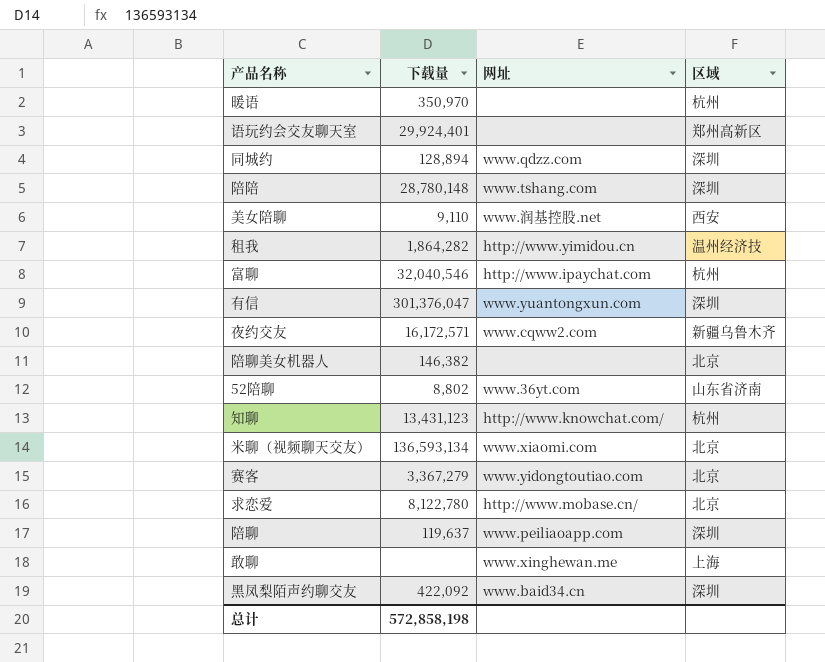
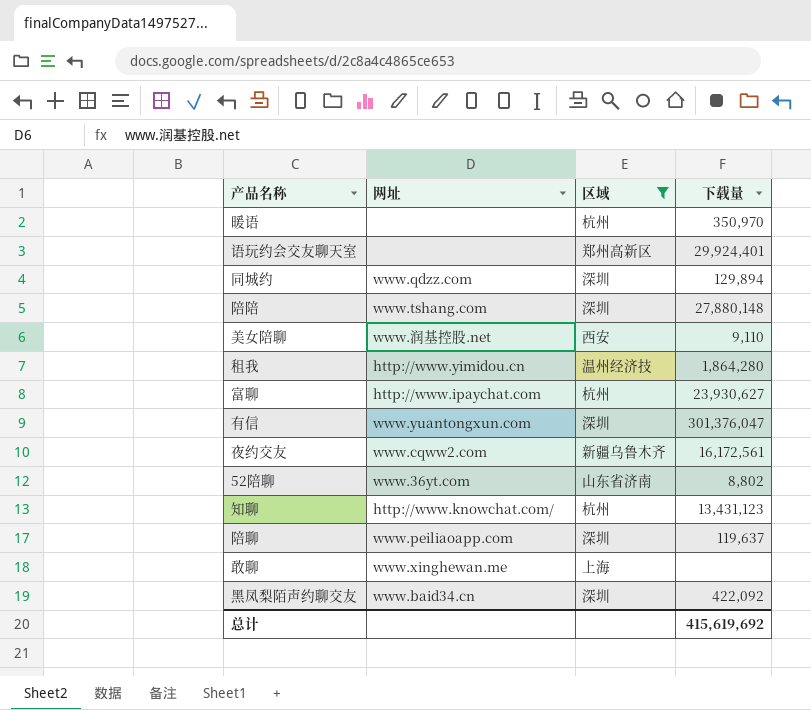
filter: none -> 区域 != 北京
column 下载量 | position: 2 -> 4
同城约 | 下载量: 128,894 -> 129,894
陪陪 | 下载量: 28,780,148 -> 27,880,148
租我 | 下载量: 1,864,282 -> 1,864,280
富聊 | 下载量: 32,040,546 -> 23,930,627
夜约交友 | 下载量: 16,172,571 -> 16,172,561
总计 | 下载量: 572,858,198 -> 415,619,692

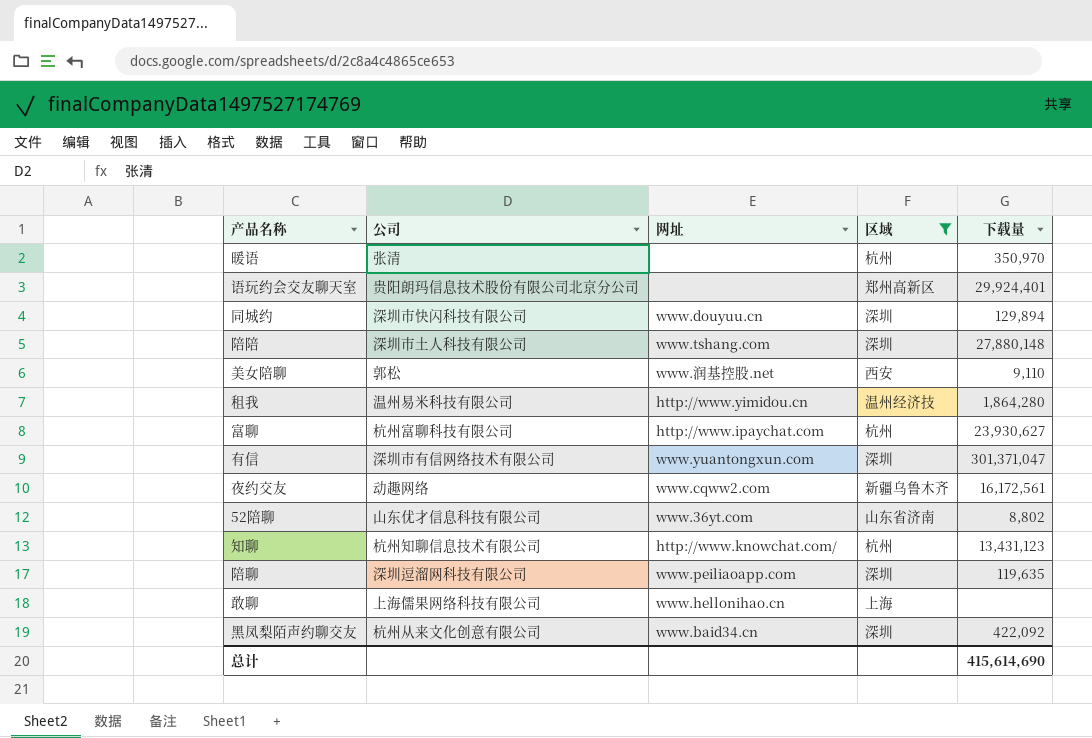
column 公司 | position: none -> 2
同城约 | 网址: www.qdzz.com -> www.douyuu.cn
有信 | 下载量: 301,376,047 -> 301,371,047
陪聊 | 下载量: 119,637 -> 119,635
敢聊 | 网址: www.xinghewan.me -> www.hellonihao.cn
总计 | 下载量: 415,619,692 -> 415,614,690

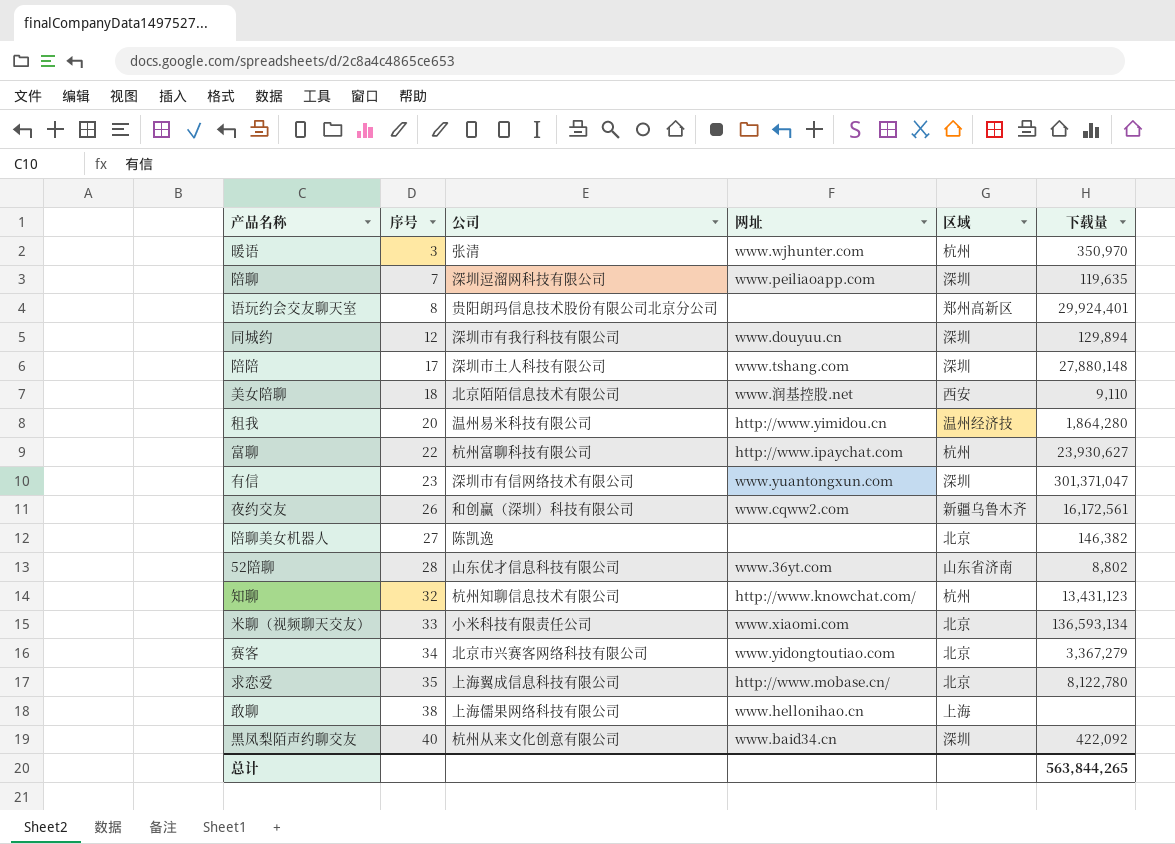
filter: 区域 != 北京 -> none
row order: none -> 序号 ascending
column 序号 | position: none -> 2
暖语 | 网址: none -> www.wjhunter.com
同城约 | 公司: 深圳市快闪科技有限公司 -> 深圳市有我行科技有限公司
美女陪聊 | 公司: 郭松 -> 北京陌陌信息技术有限公司
夜约交友 | 公司: 动趣网络 -> 和创赢（深圳）科技有限公司
总计 | 下载量: 415,614,690 -> 563,844,265

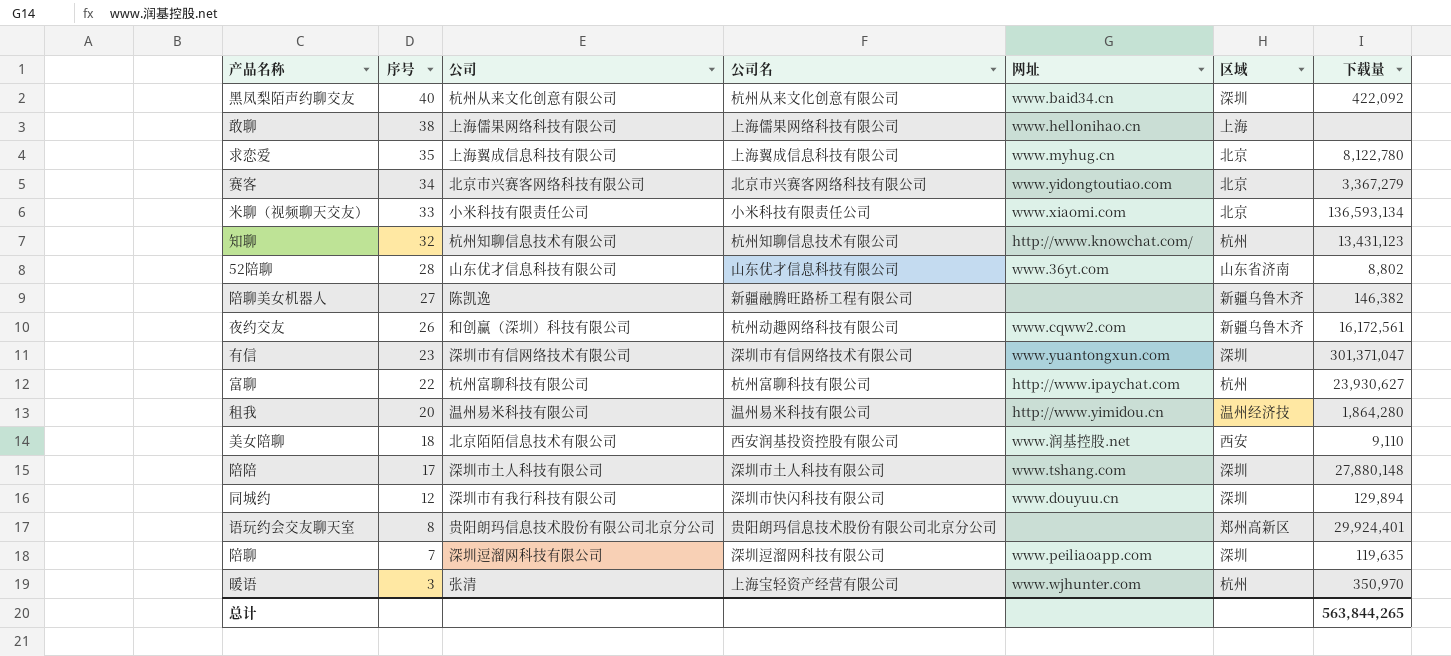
row order: 序号 ascending -> 序号 descending
column 公司名 | position: none -> 4
求恋爱 | 网址: http://www.mobase.cn/ -> www.myhug.cn
陪聊美女机器人 | 区域: 北京 -> 新疆乌鲁木齐

